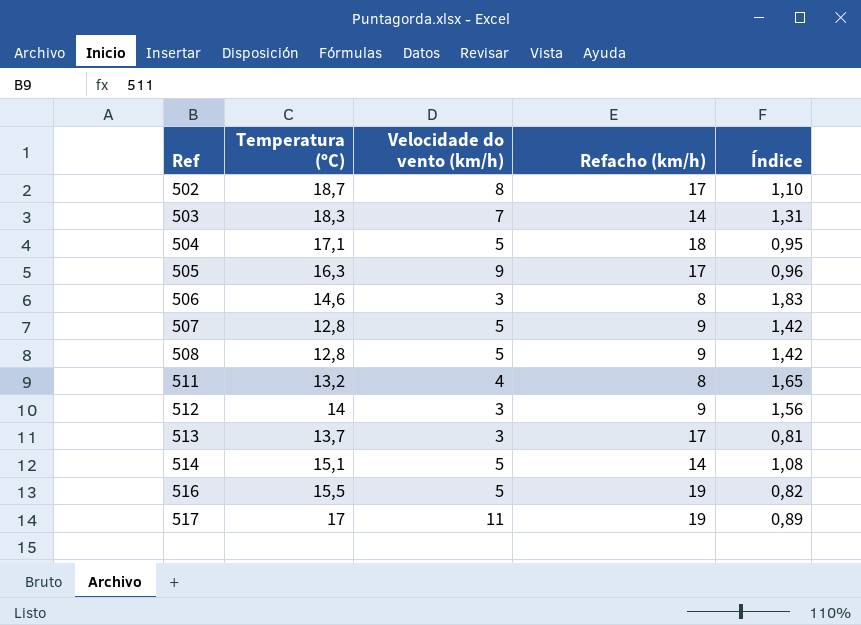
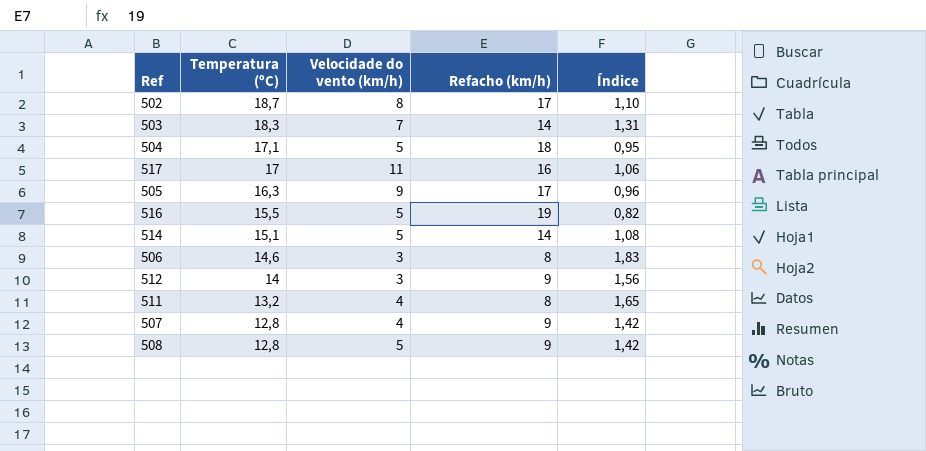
row order: Ref ascending -> Temperatura (ºC) descending
row 513: 13,7 | 3 | 17 | 0,81 -> none
517 | Refacho (km/h): 19 -> 16
517 | Índice: 0,89 -> 1,06
507 | Velocidade do vento (km/h): 5 -> 4

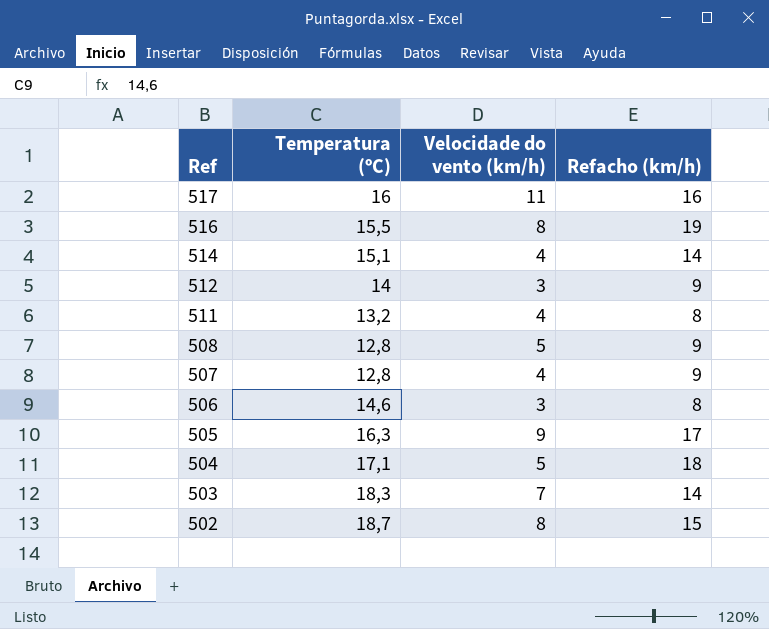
row order: Temperatura (ºC) descending -> Ref descending
column Índice | formula: [Temperatura (ºC)] / [Refacho (km/h)] -> none
517 | Temperatura (ºC): 17 -> 16
516 | Velocidade do vento (km/h): 5 -> 8
514 | Velocidade do vento (km/h): 5 -> 4
502 | Refacho (km/h): 17 -> 15

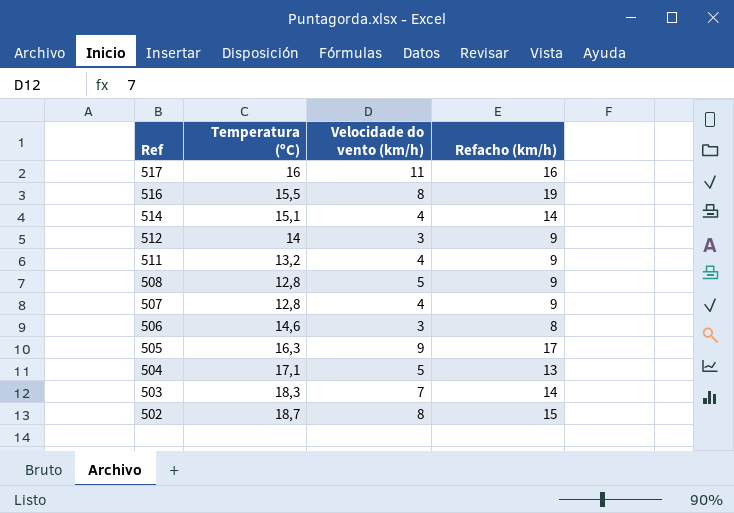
511 | Refacho (km/h): 8 -> 9
504 | Refacho (km/h): 18 -> 13

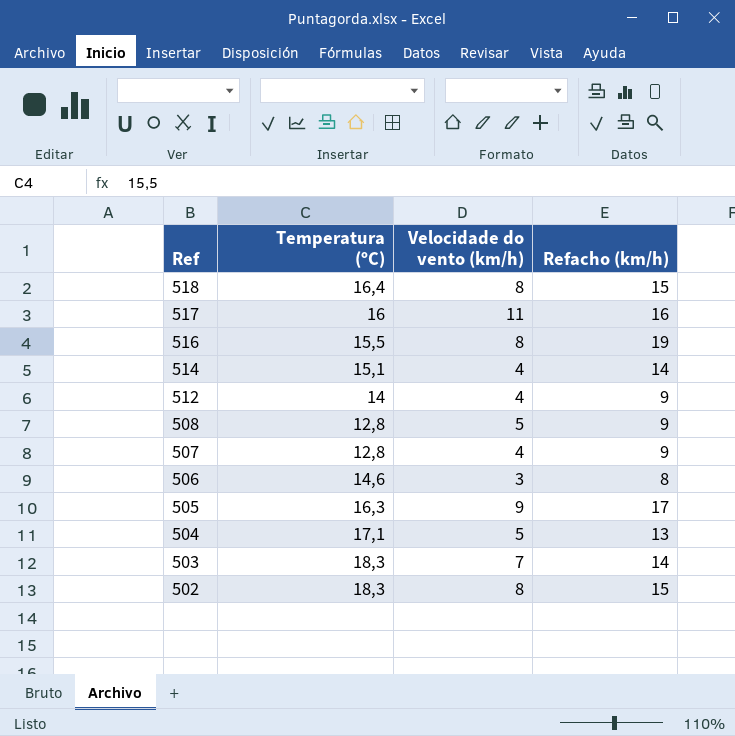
row 511: 13,2 | 4 | 9 -> none
row 518: none -> 16,4 | 8 | 15
512 | Velocidade do vento (km/h): 3 -> 4
502 | Temperatura (ºC): 18,7 -> 18,3

